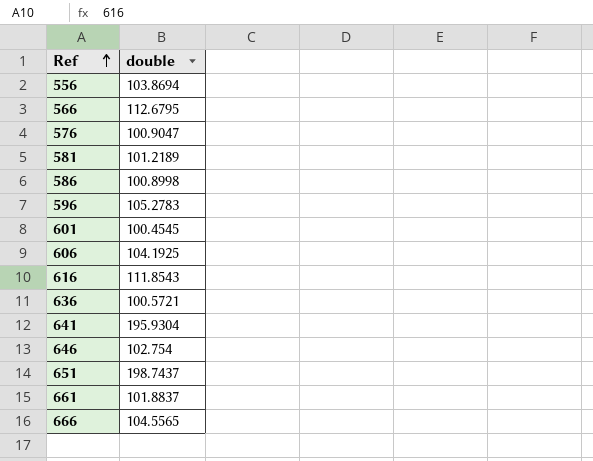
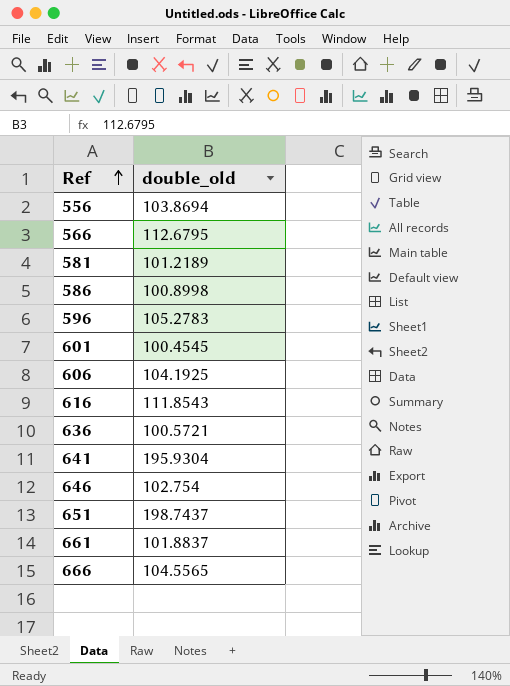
column name: double -> double_old
row 576: 100.9047 -> none

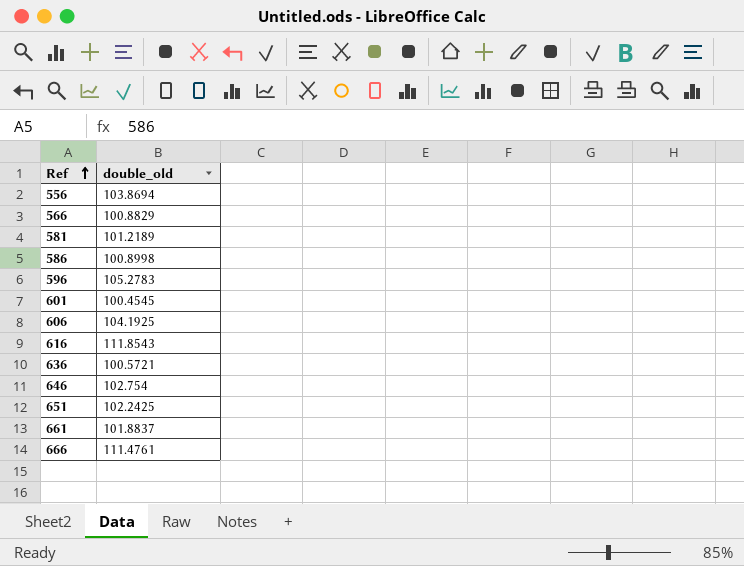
row 641: 195.9304 -> none
566 | double_old: 112.6795 -> 100.8829
651 | double_old: 198.7437 -> 102.2425
666 | double_old: 104.5565 -> 111.4761

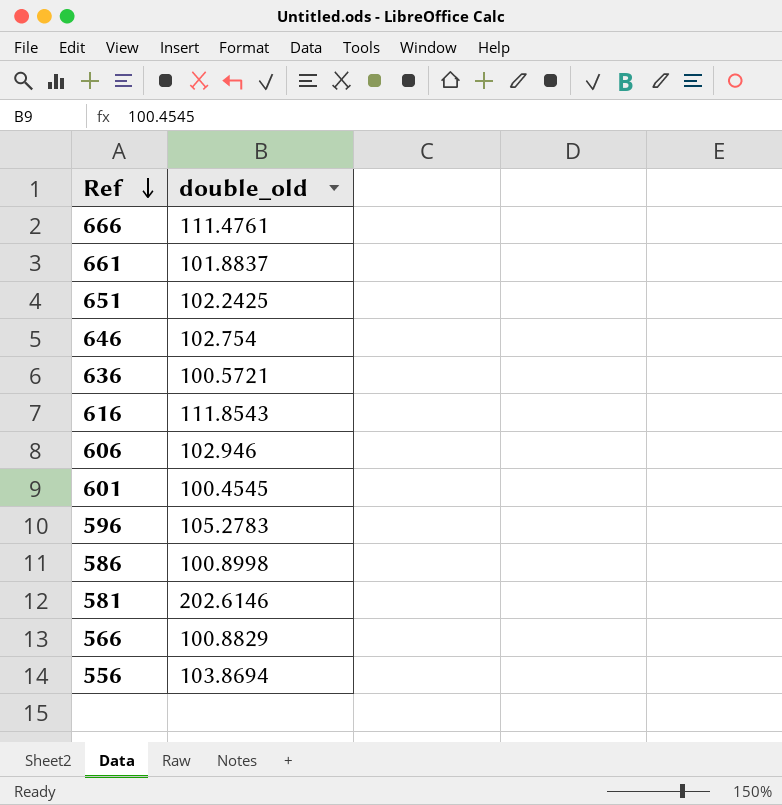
row order: Ref ascending -> Ref descending
606 | double_old: 104.1925 -> 102.946
581 | double_old: 101.2189 -> 202.6146

